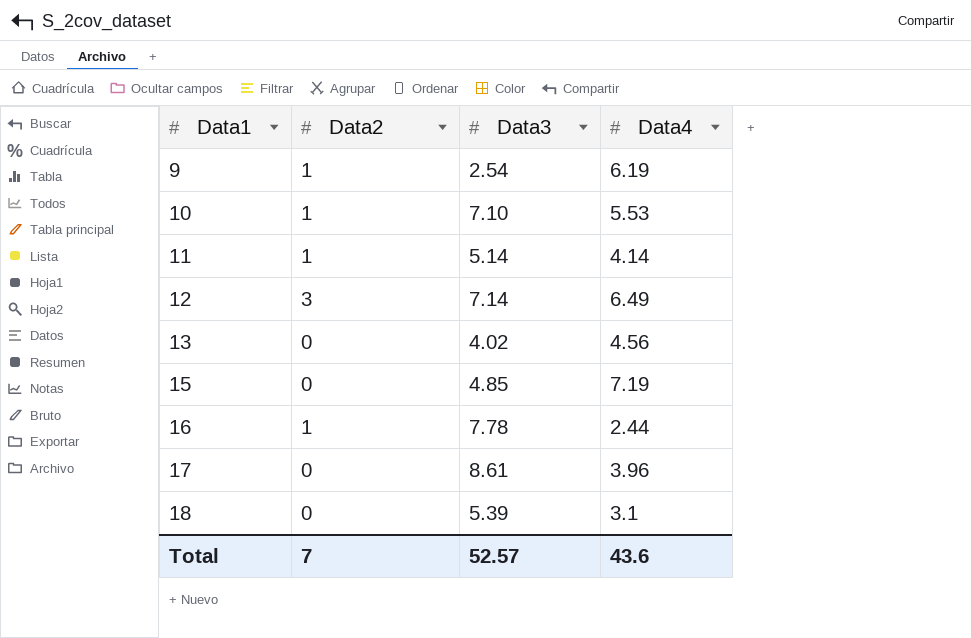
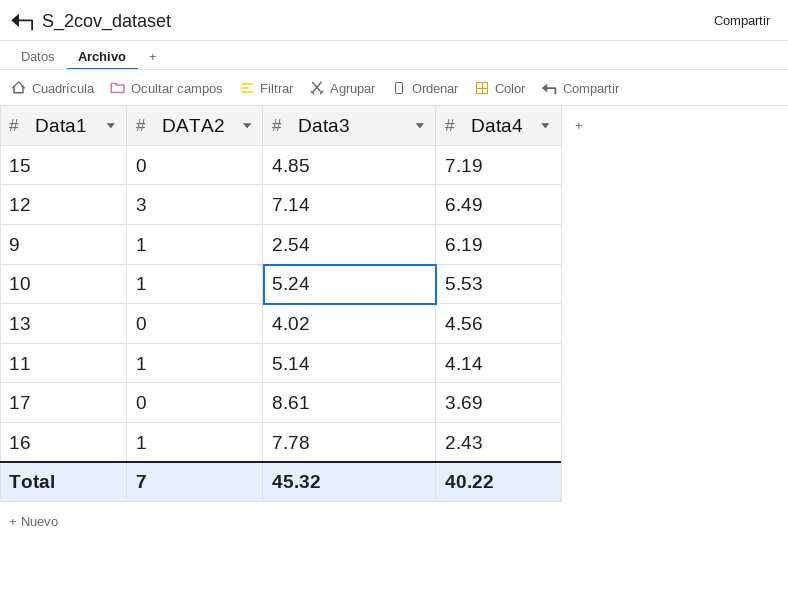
row order: Data1 ascending -> Data4 descending
column name: Data2 -> DATA2
row 18: 0 | 5.39 | 3.1 -> none
10 | Data3: 7.10 -> 5.24
17 | Data4: 3.96 -> 3.69
16 | Data4: 2.44 -> 2.43
Total | Data3: 52.57 -> 45.32
Total | Data4: 43.6 -> 40.22

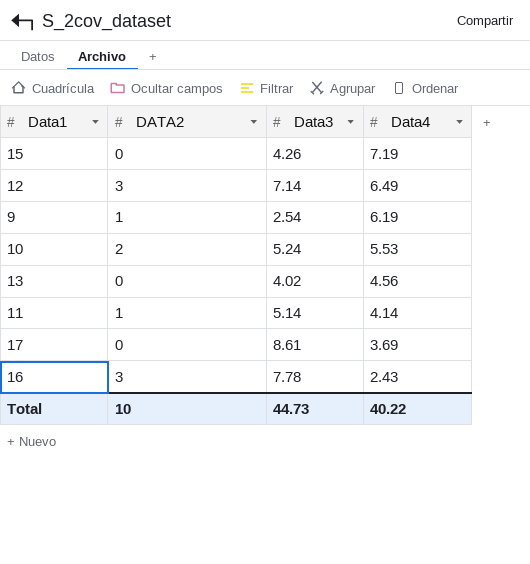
15 | Data3: 4.85 -> 4.26
10 | DATA2: 1 -> 2
16 | DATA2: 1 -> 3
Total | DATA2: 7 -> 10
Total | Data3: 45.32 -> 44.73

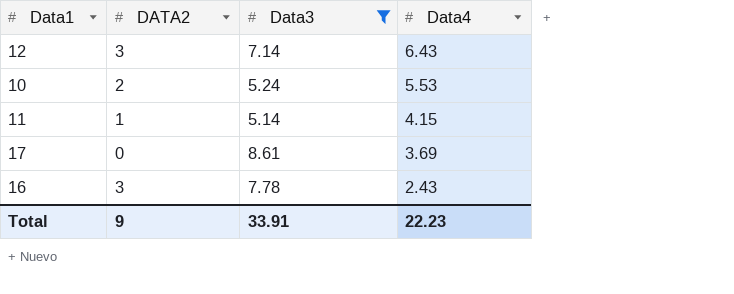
filter: none -> Data3 >= 5.14
12 | Data4: 6.49 -> 6.43
11 | Data4: 4.14 -> 4.15
Total | DATA2: 10 -> 9
Total | Data3: 44.73 -> 33.91
Total | Data4: 40.22 -> 22.23

